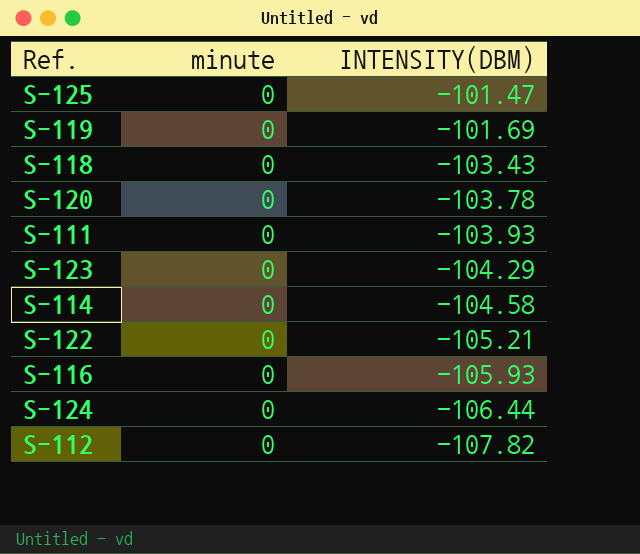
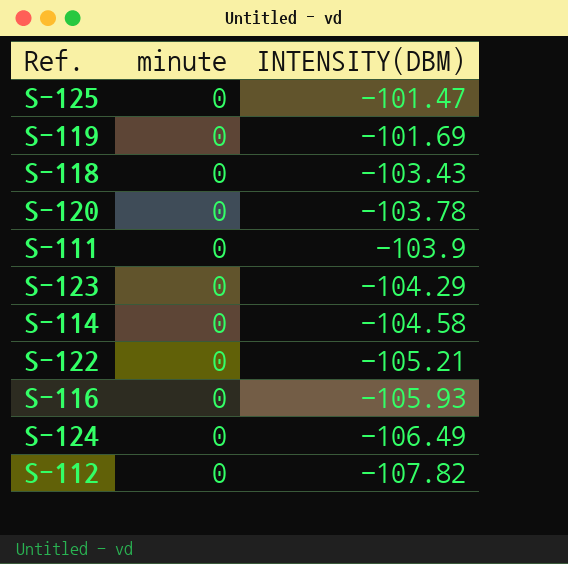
S-111 | INTENSITY(DBM): -103.93 -> -103.9
S-124 | INTENSITY(DBM): -106.44 -> -106.49

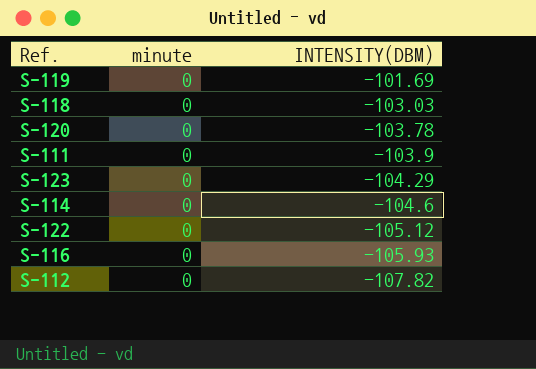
row S-125: 0 | -101.47 -> none
row S-124: 0 | -106.49 -> none
S-118 | INTENSITY(DBM): -103.43 -> -103.03
S-114 | INTENSITY(DBM): -104.58 -> -104.6
S-122 | INTENSITY(DBM): -105.21 -> -105.12

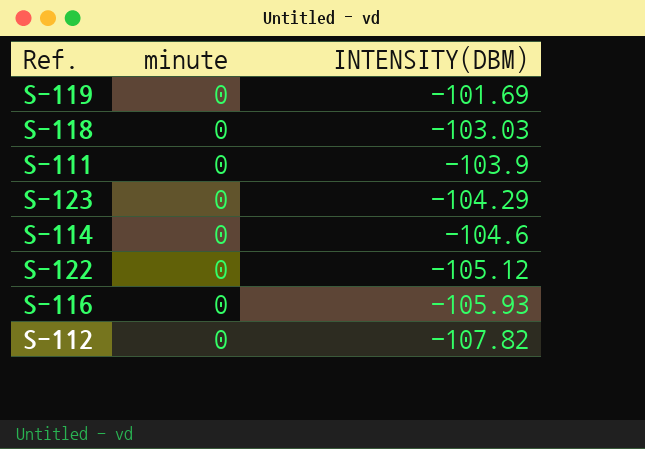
row S-120: 0 | -103.78 -> none

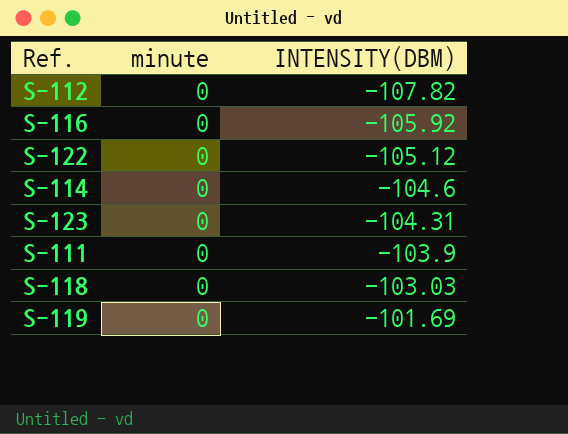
row order: INTENSITY(DBM) descending -> INTENSITY(DBM) ascending
S-116 | INTENSITY(DBM): -105.93 -> -105.92
S-123 | INTENSITY(DBM): -104.29 -> -104.31

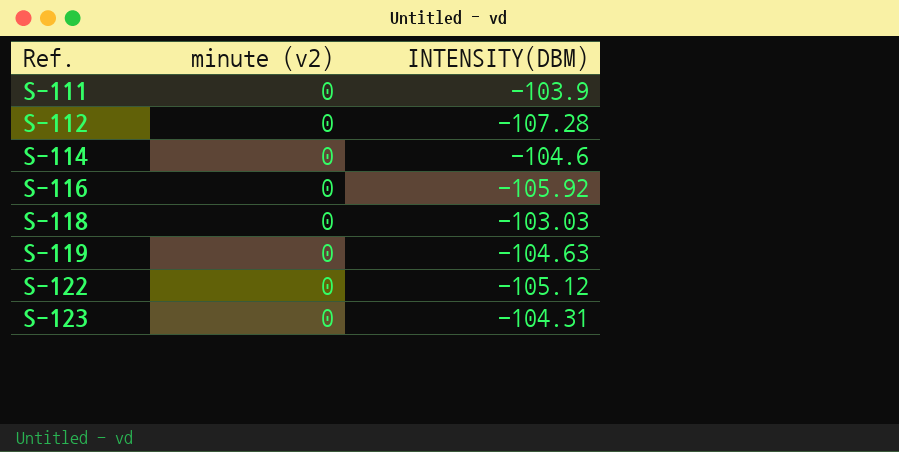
row order: INTENSITY(DBM) ascending -> Ref. ascending
column name: minute -> minute (v2)
S-112 | INTENSITY(DBM): -107.82 -> -107.28
S-119 | INTENSITY(DBM): -101.69 -> -104.63

